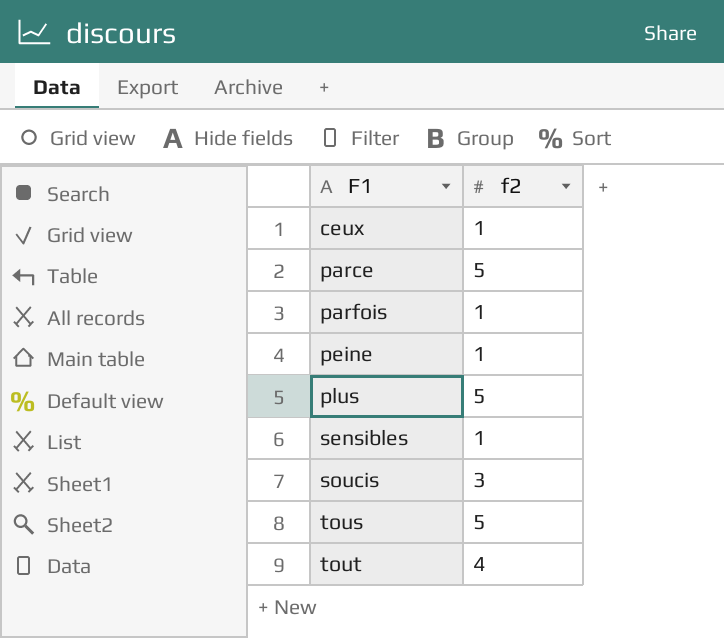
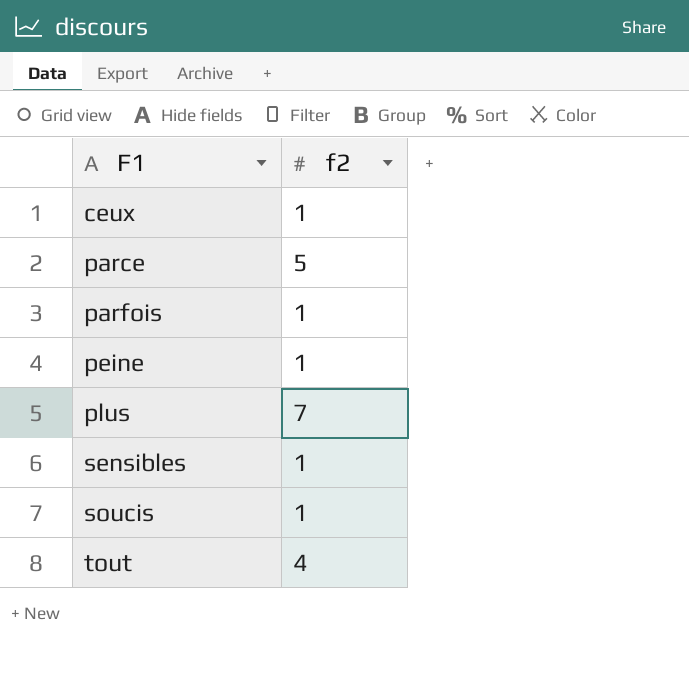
row tous: 5 -> none
plus | f2: 5 -> 7
soucis | f2: 3 -> 1

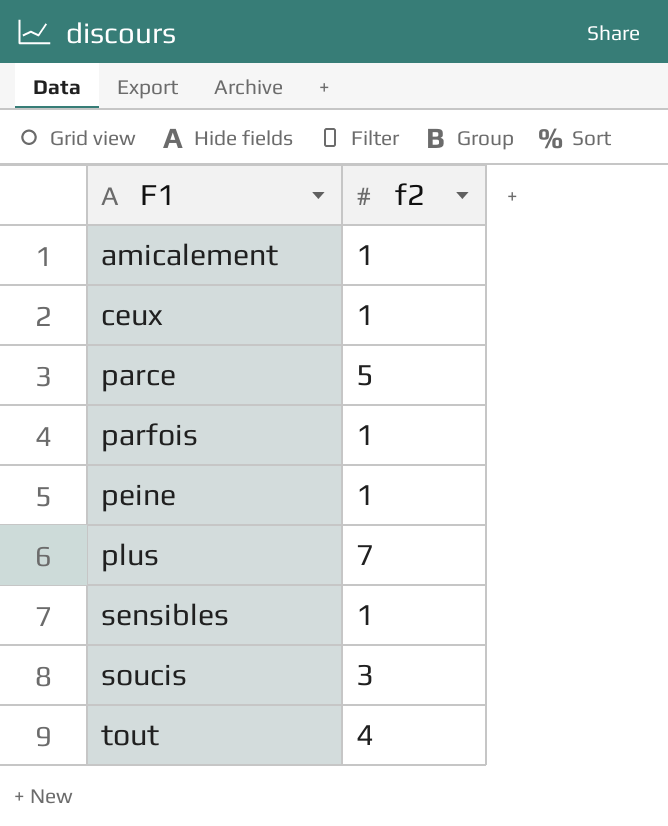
row amicalement: none -> 1
soucis | f2: 1 -> 3

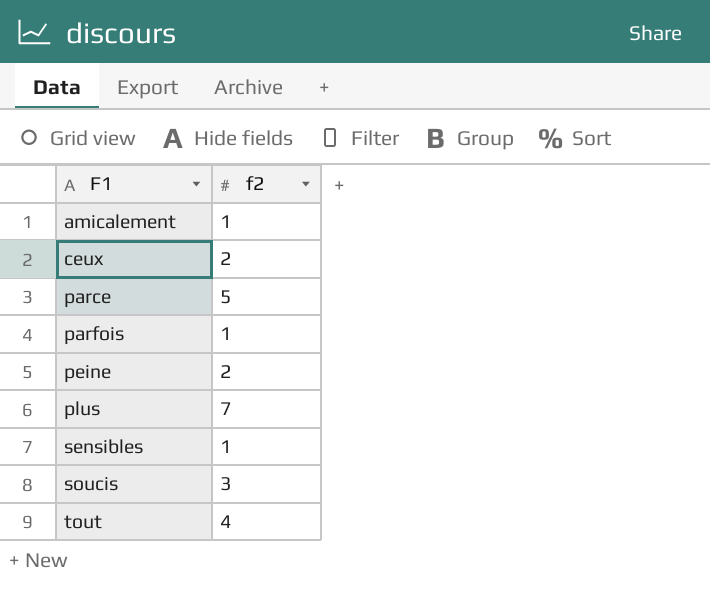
ceux | f2: 1 -> 2
peine | f2: 1 -> 2

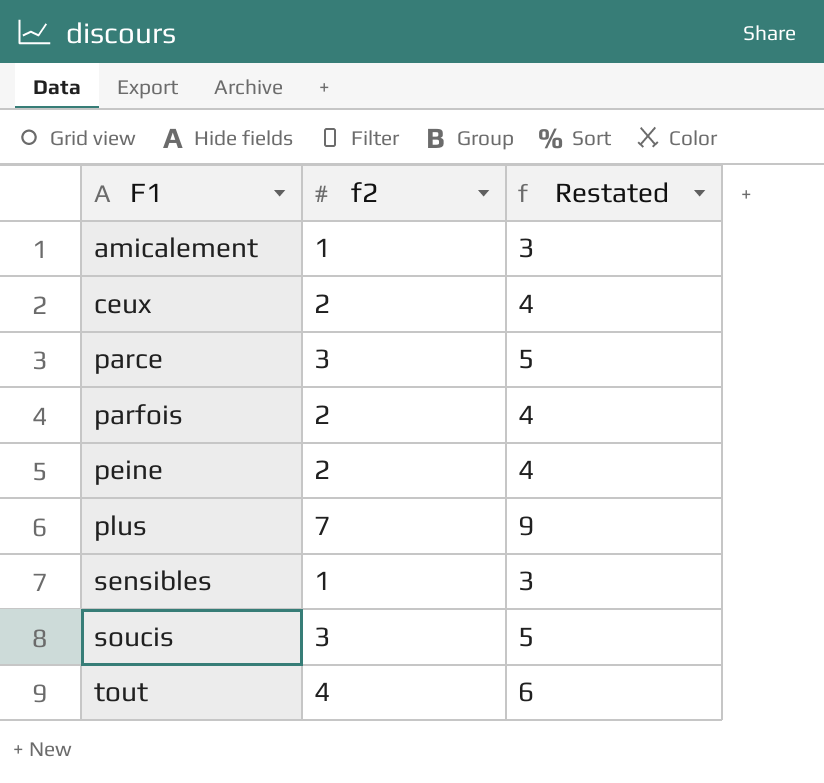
column Restated | formula: none -> [f2] + 2
parce | f2: 5 -> 3
parfois | f2: 1 -> 2

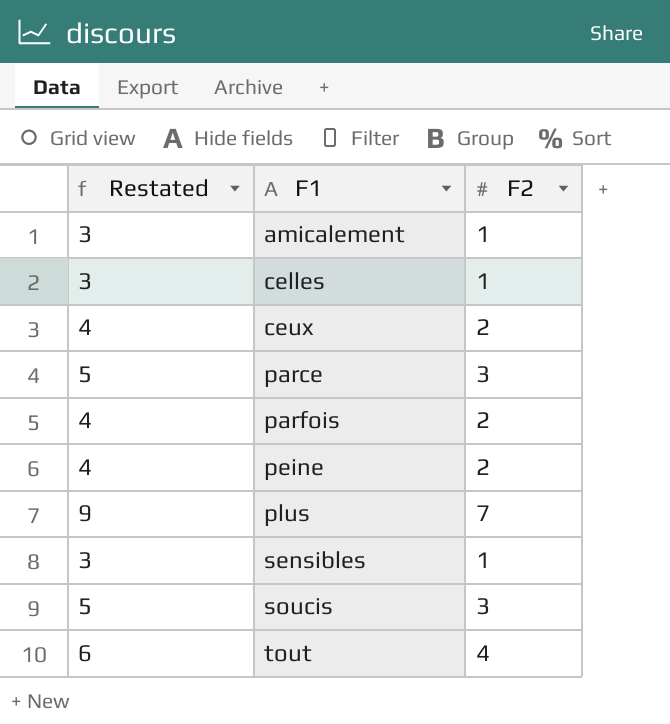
column Restated | position: 3 -> 1
column name: f2 -> F2
row celles: none -> 3 | 1

